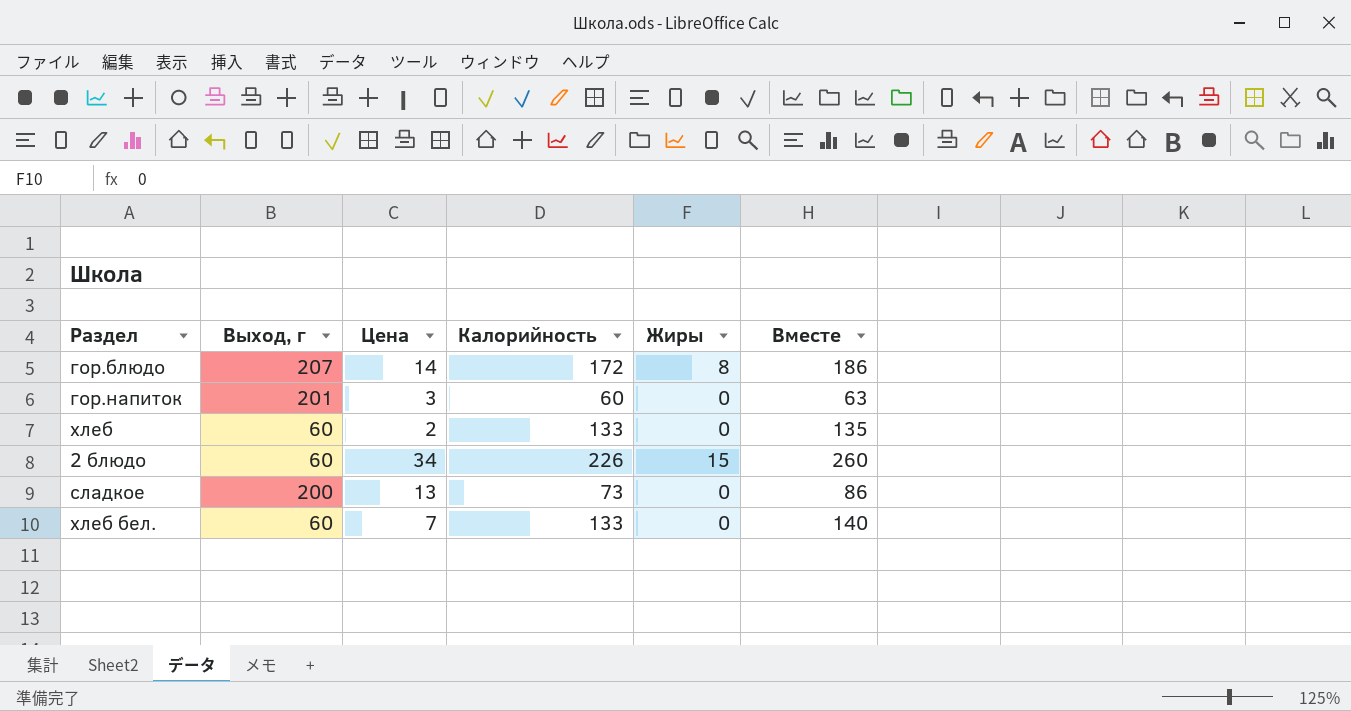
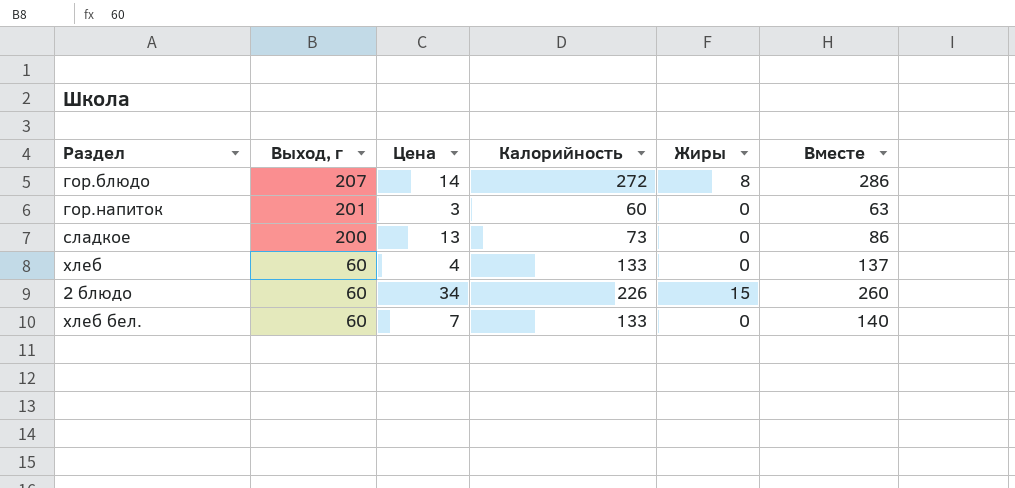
row order: none -> Выход, г descending
гор.блюдо | Калорийность: 172 -> 272
гор.блюдо | Вместе: 186 -> 286
хлеб | Цена: 2 -> 4
хлеб | Вместе: 135 -> 137

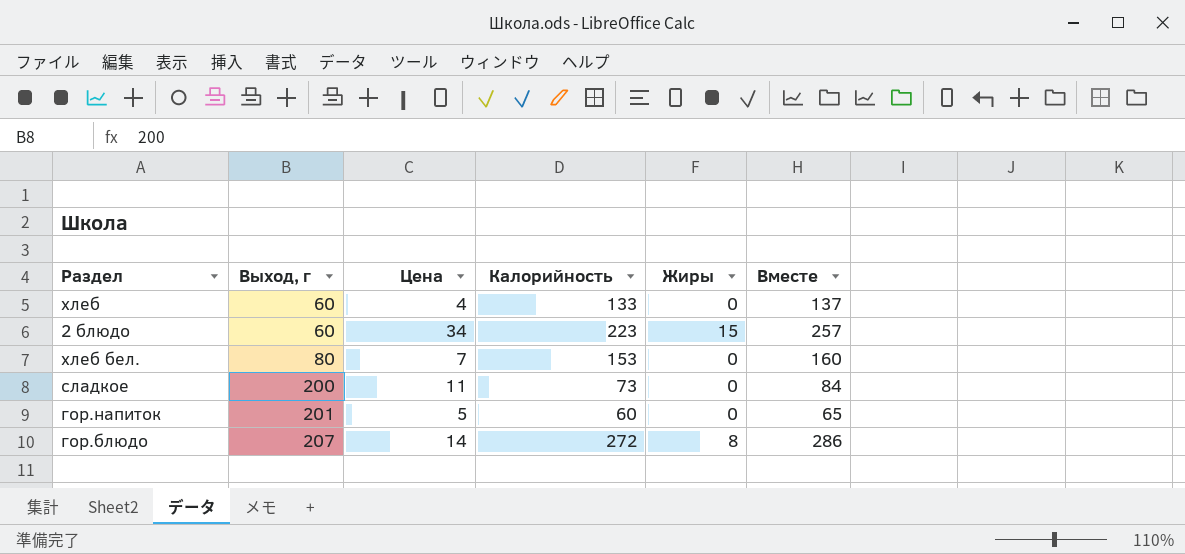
row order: Выход, г descending -> Выход, г ascending
2 блюдо | Калорийность: 226 -> 223
2 блюдо | Вместе: 260 -> 257
хлеб бел. | Выход, г: 60 -> 80
хлеб бел. | Калорийность: 133 -> 153
хлеб бел. | Вместе: 140 -> 160
сладкое | Цена: 13 -> 11
сладкое | Вместе: 86 -> 84
гор.напиток | Цена: 3 -> 5
гор.напиток | Вместе: 63 -> 65

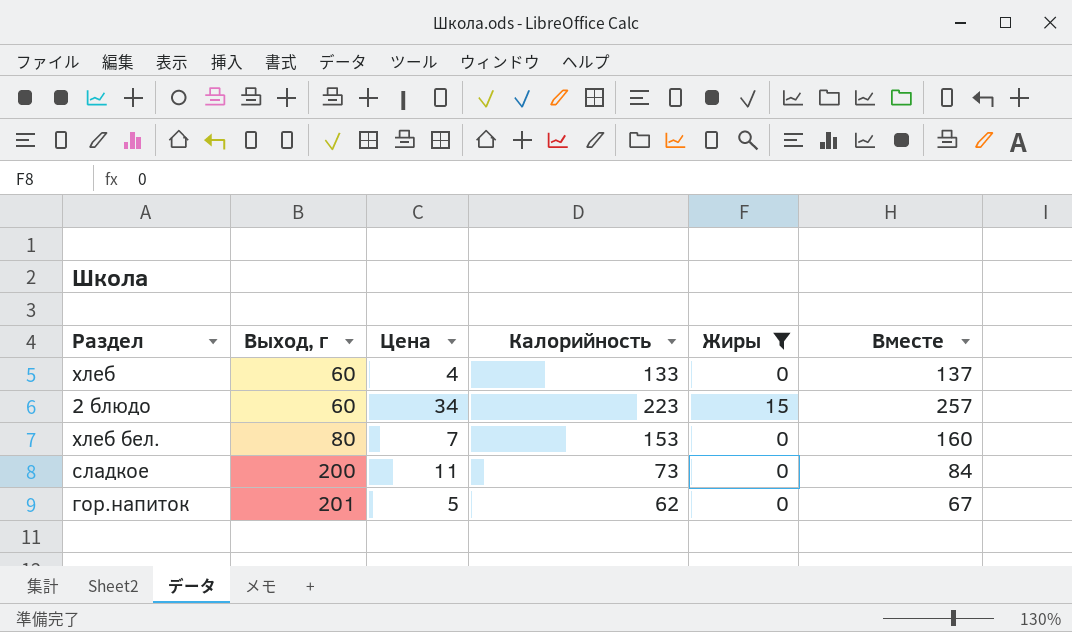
filter: none -> Жиры != 8
гор.напиток | Калорийность: 60 -> 62
гор.напиток | Вместе: 65 -> 67

